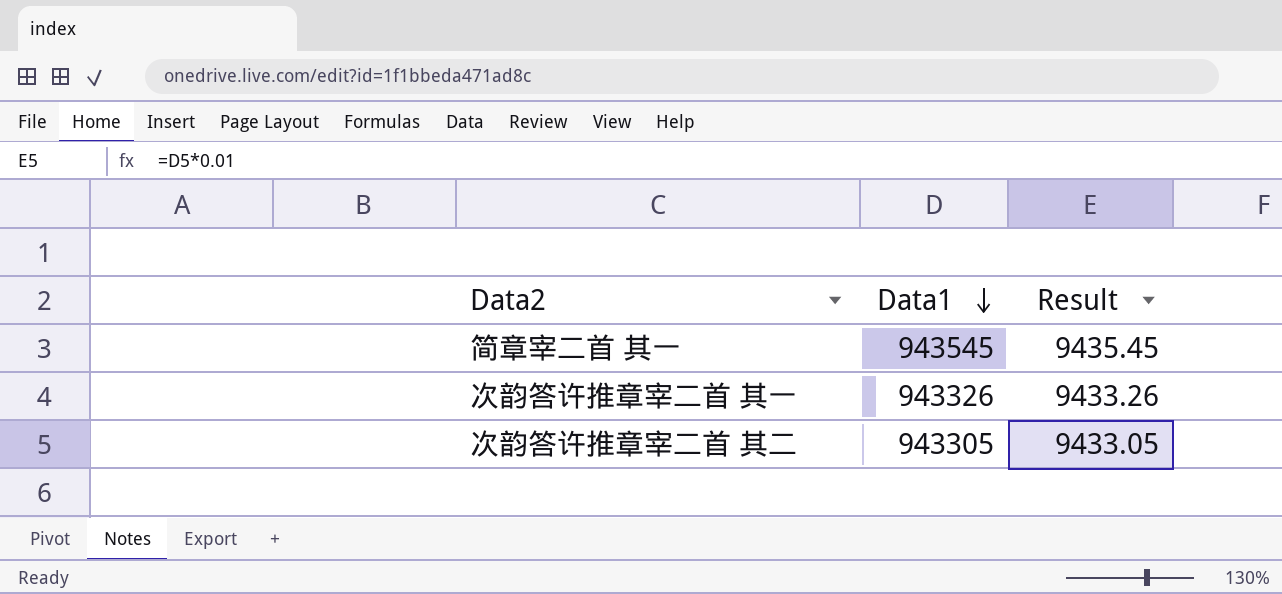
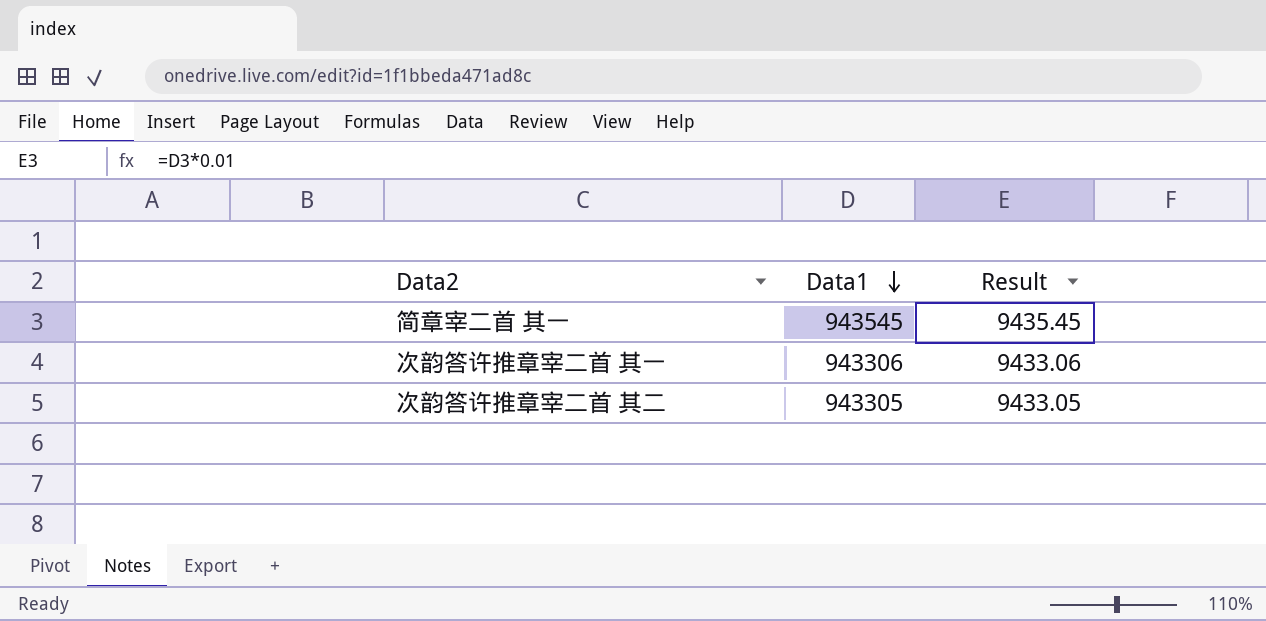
次韵答许推章宰二首 其一 | Data1: 943326 -> 943306
次韵答许推章宰二首 其一 | Result: 9433.26 -> 9433.06

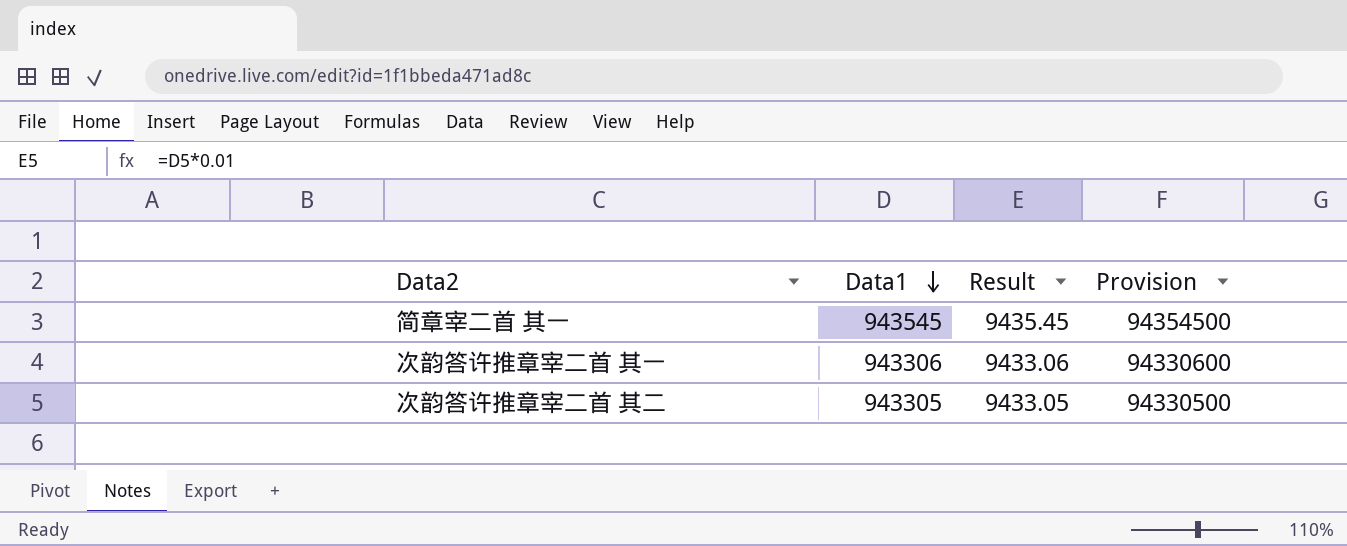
column Provision | formula: none -> [Data1] * 100

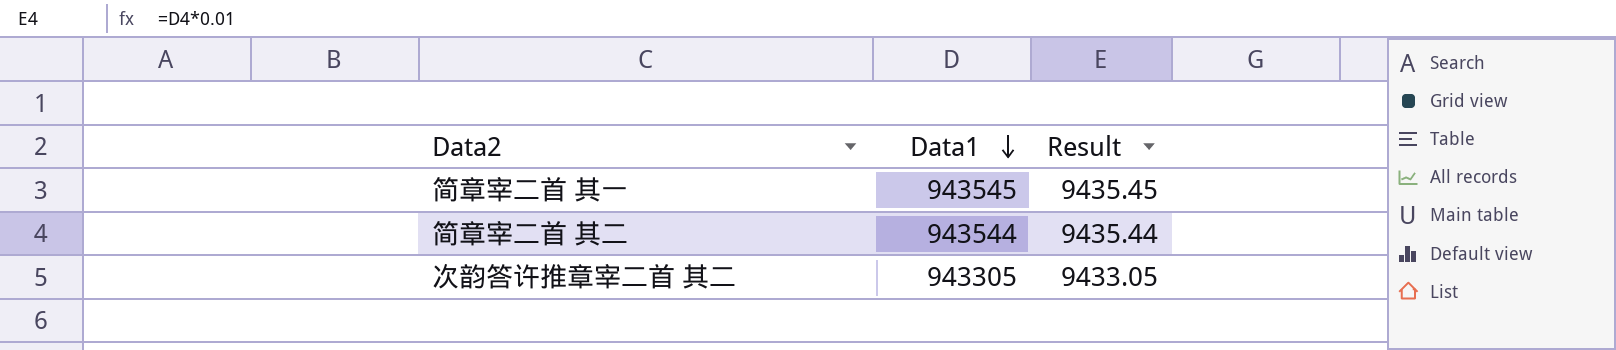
column Provision | formula: [Data1] * 100 -> none
row 次韵答许推章宰二首 其一: 943306 | 9433.06 | 94330600 -> none
row 简章宰二首 其二: none -> 943544 | 9435.44

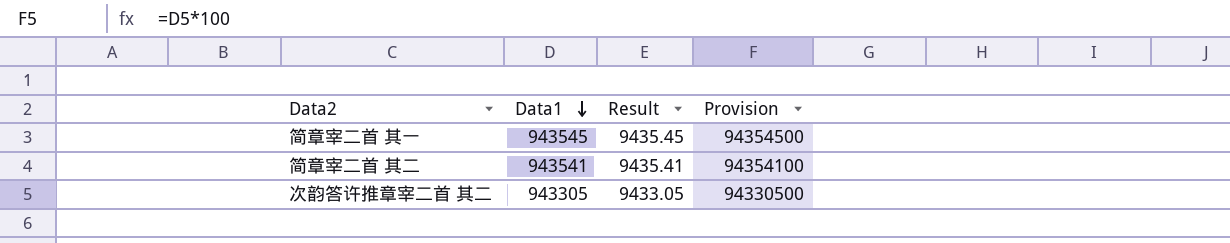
column Provision | formula: none -> [Data1] * 100
简章宰二首 其二 | Data1: 943544 -> 943541
简章宰二首 其二 | Result: 9435.44 -> 9435.41

